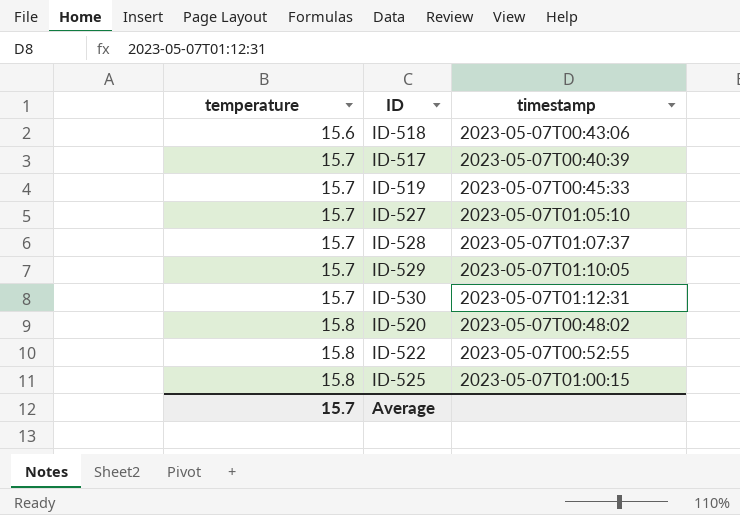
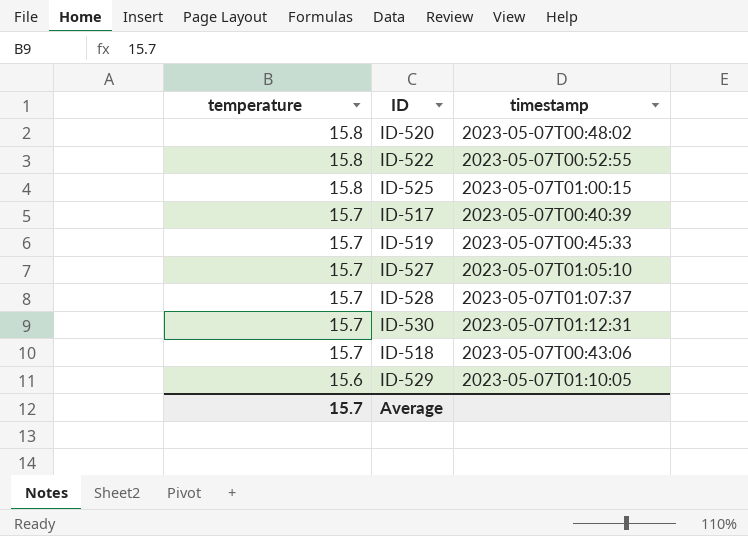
row order: temperature ascending -> temperature descending
ID-518 | temperature: 15.6 -> 15.7
ID-529 | temperature: 15.7 -> 15.6

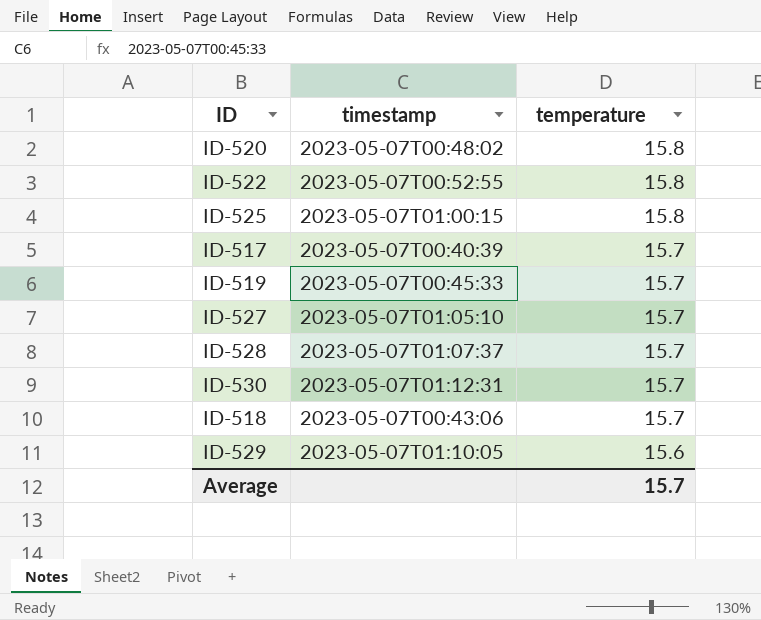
column temperature | position: 1 -> 3

